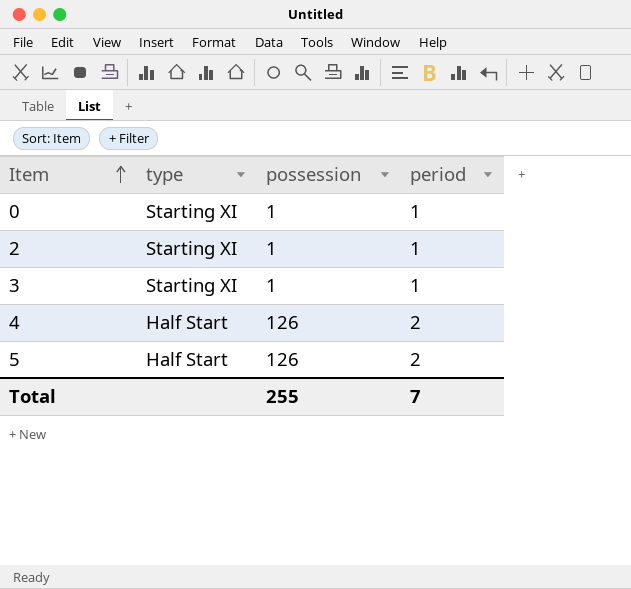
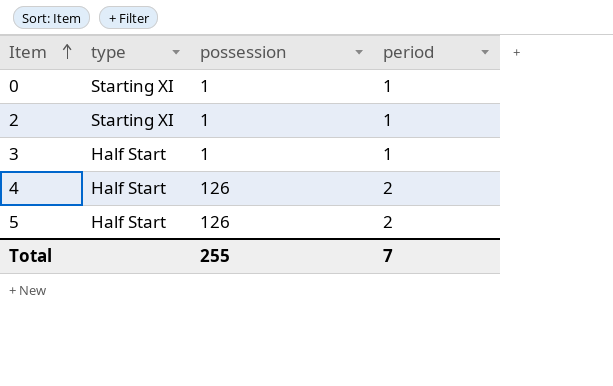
3 | type: Starting XI -> Half Start

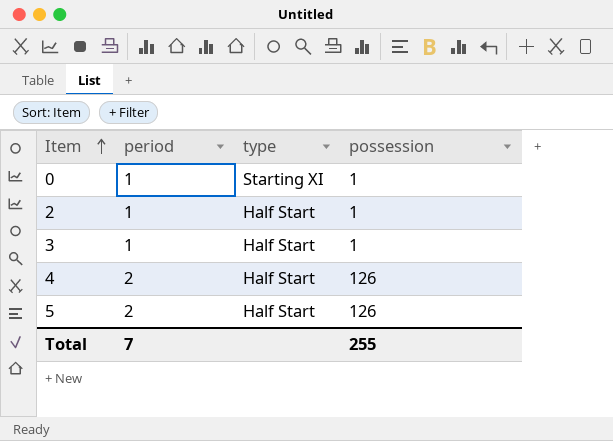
column period | position: 4 -> 2
2 | type: Starting XI -> Half Start

